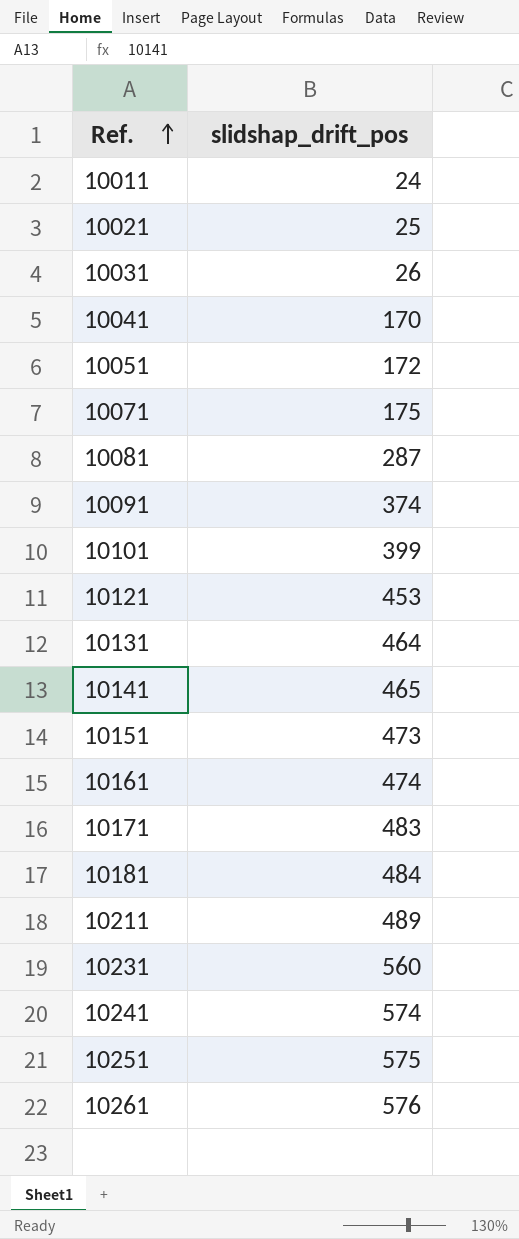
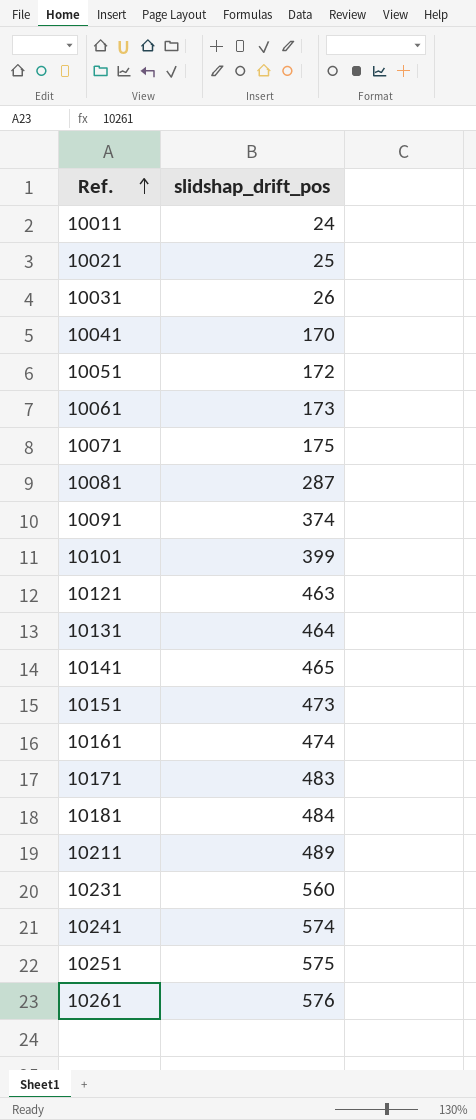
row 10061: none -> 173
10121 | slidshap_drift_pos: 453 -> 463

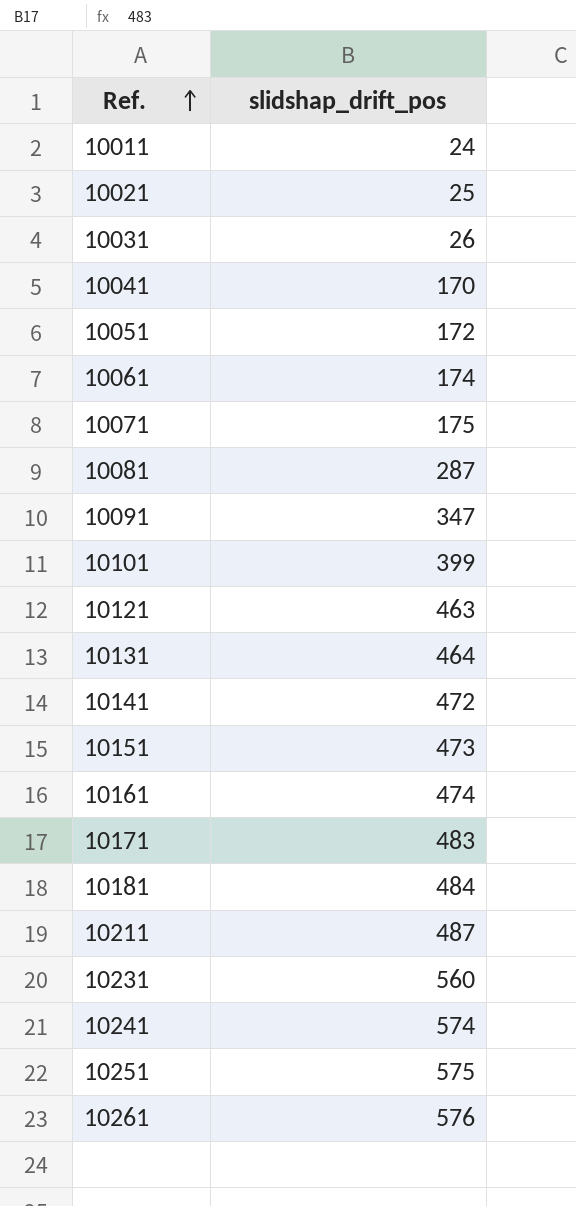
10061 | slidshap_drift_pos: 173 -> 174
10091 | slidshap_drift_pos: 374 -> 347
10141 | slidshap_drift_pos: 465 -> 472
10211 | slidshap_drift_pos: 489 -> 487

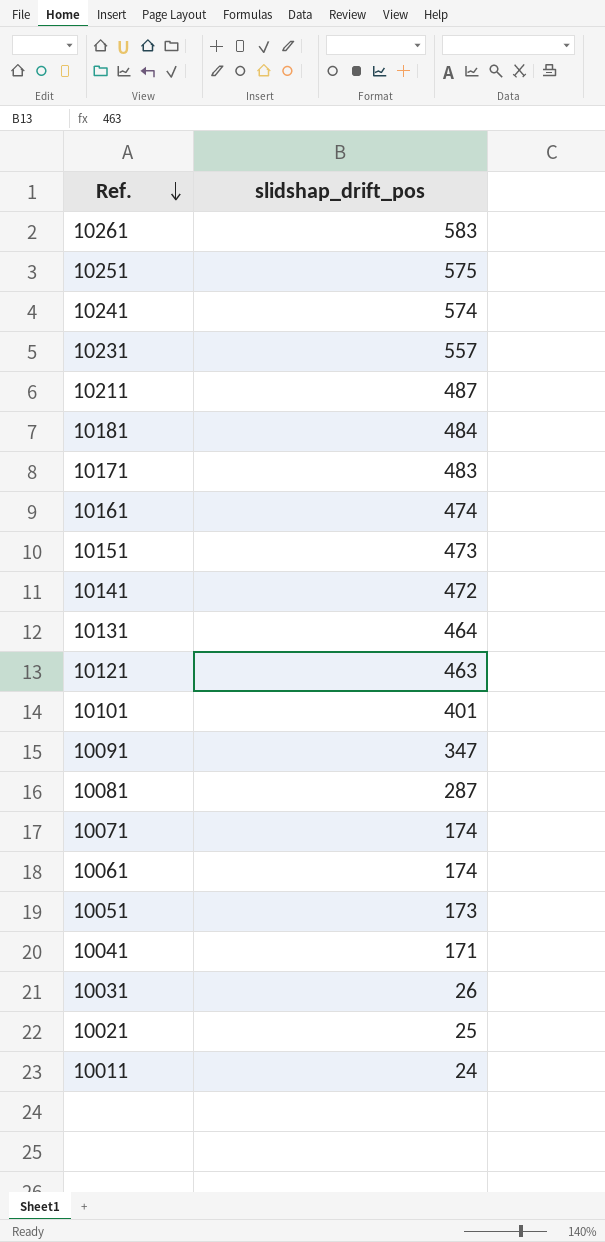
row order: Ref. ascending -> Ref. descending
10261 | slidshap_drift_pos: 576 -> 583
10231 | slidshap_drift_pos: 560 -> 557
10101 | slidshap_drift_pos: 399 -> 401
10071 | slidshap_drift_pos: 175 -> 174
10051 | slidshap_drift_pos: 172 -> 173
10041 | slidshap_drift_pos: 170 -> 171

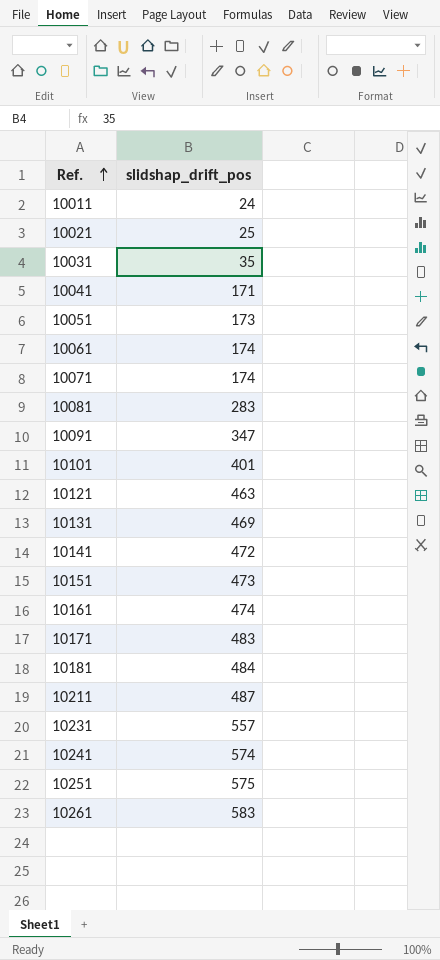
row order: Ref. descending -> Ref. ascending
10031 | slidshap_drift_pos: 26 -> 35
10081 | slidshap_drift_pos: 287 -> 283
10131 | slidshap_drift_pos: 464 -> 469

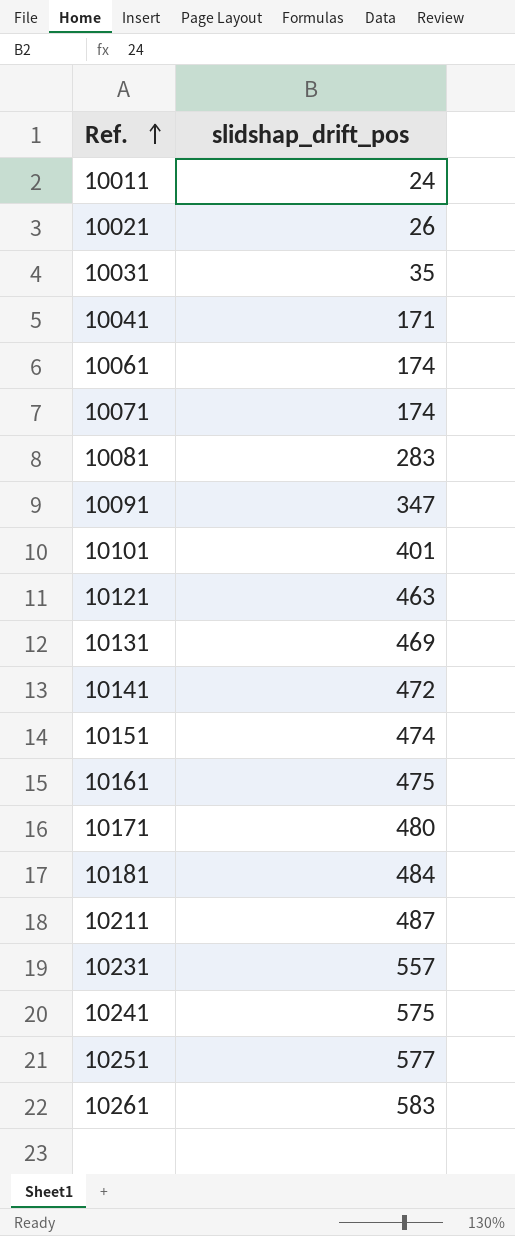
row 10051: 173 -> none
10021 | slidshap_drift_pos: 25 -> 26
10151 | slidshap_drift_pos: 473 -> 474
10161 | slidshap_drift_pos: 474 -> 475
10171 | slidshap_drift_pos: 483 -> 480
10241 | slidshap_drift_pos: 574 -> 575
10251 | slidshap_drift_pos: 575 -> 577

